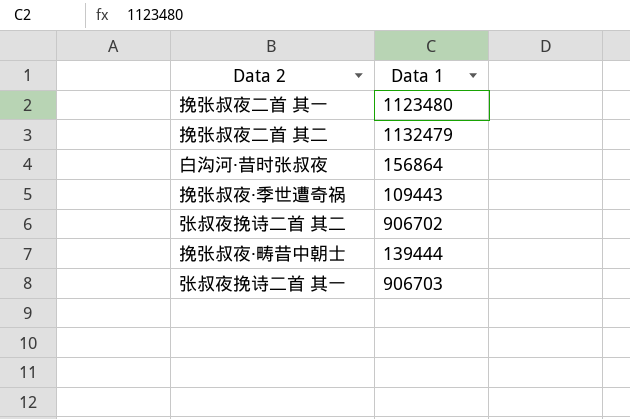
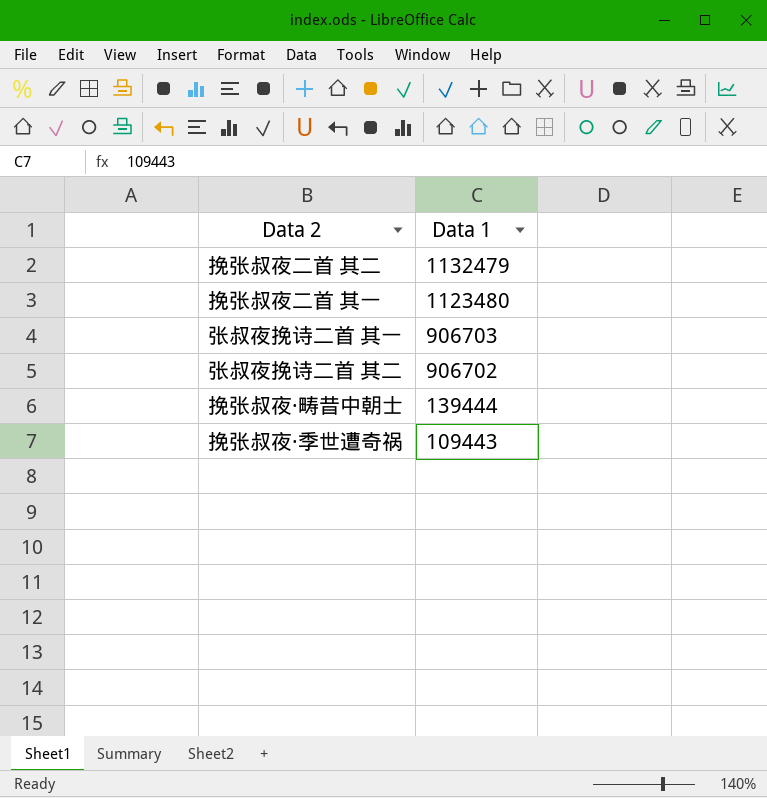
row order: none -> Data 1 descending
row 白沟河·昔时张叔夜: 156864 -> none

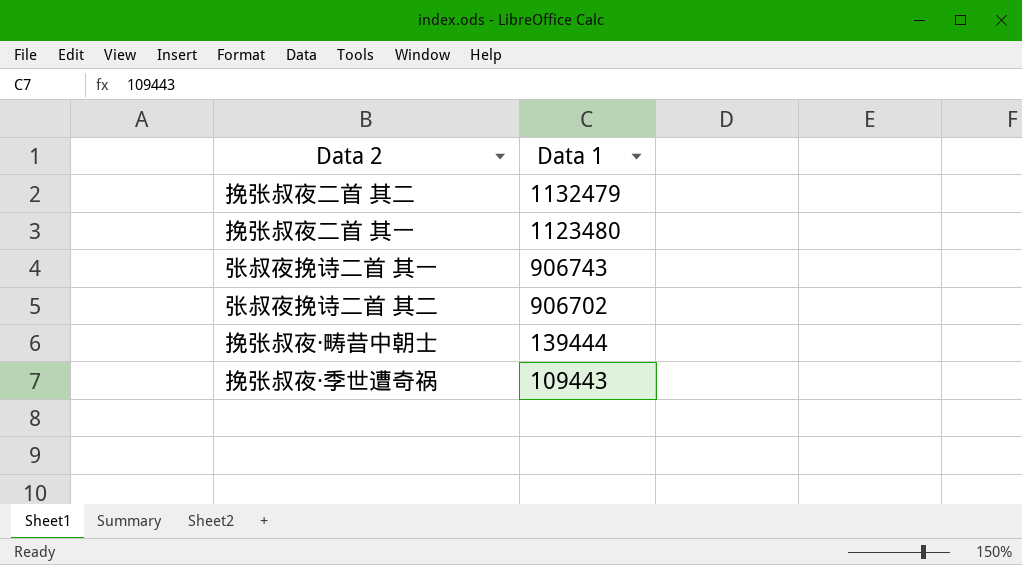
张叔夜挽诗二首 其一 | Data 1: 906703 -> 906743

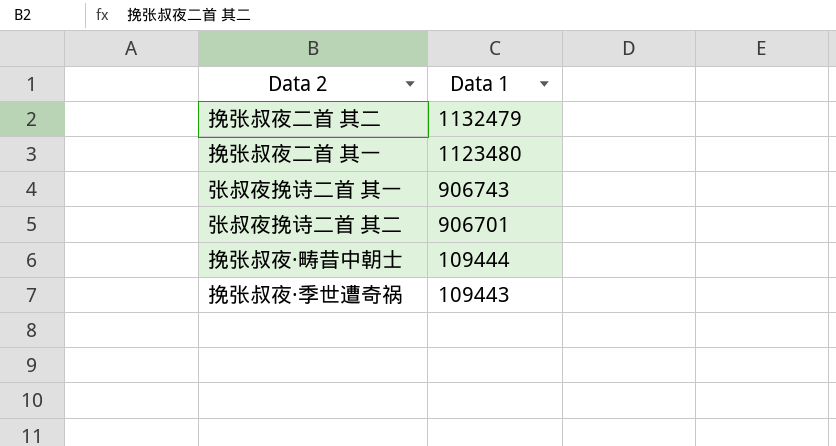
张叔夜挽诗二首 其二 | Data 1: 906702 -> 906701
挽张叔夜·畴昔中朝士 | Data 1: 139444 -> 109444

